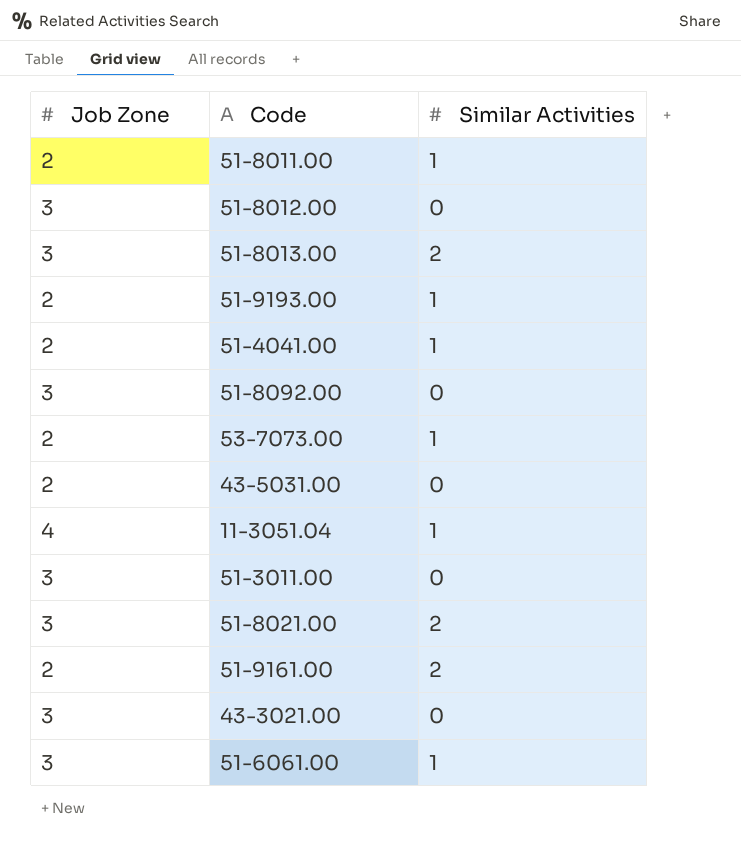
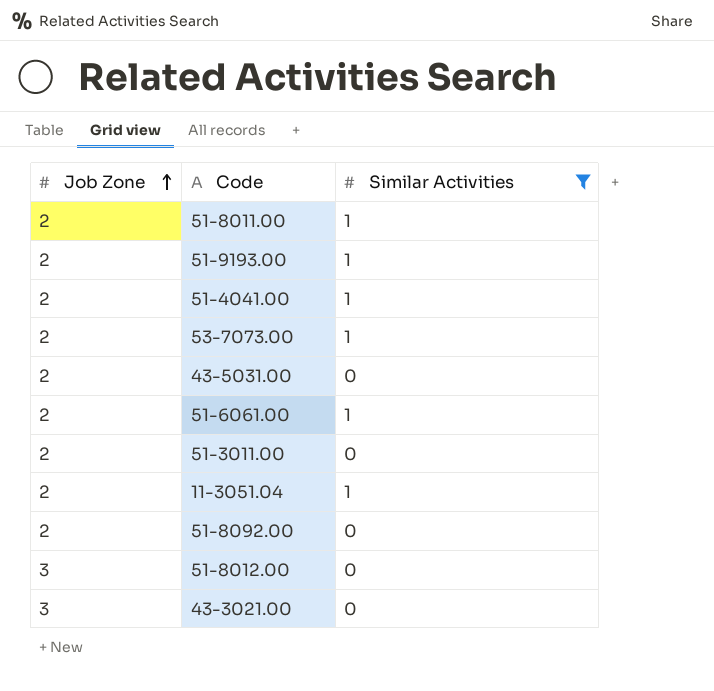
filter: none -> Similar Activities != 2
row order: none -> Job Zone ascending
51-6061.00 | Job Zone: 3 -> 2
51-3011.00 | Job Zone: 3 -> 2
11-3051.04 | Job Zone: 4 -> 2
51-8092.00 | Job Zone: 3 -> 2

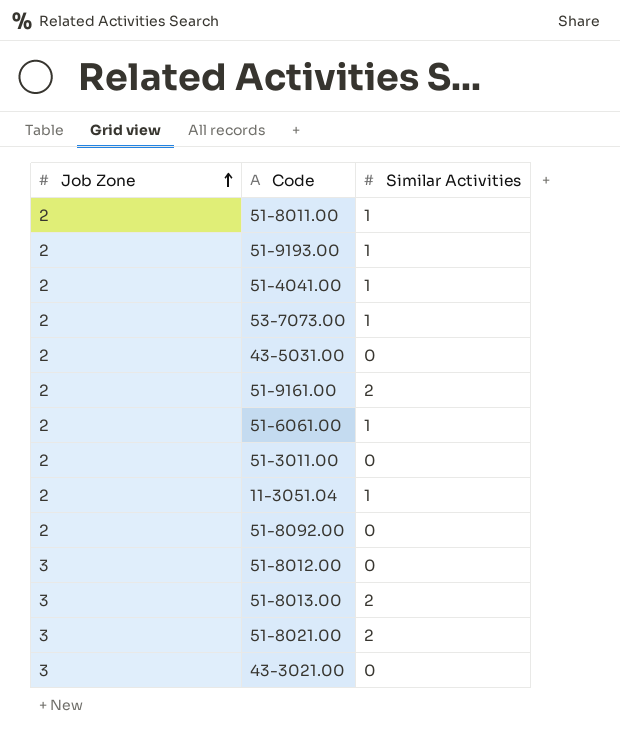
filter: Similar Activities != 2 -> none

